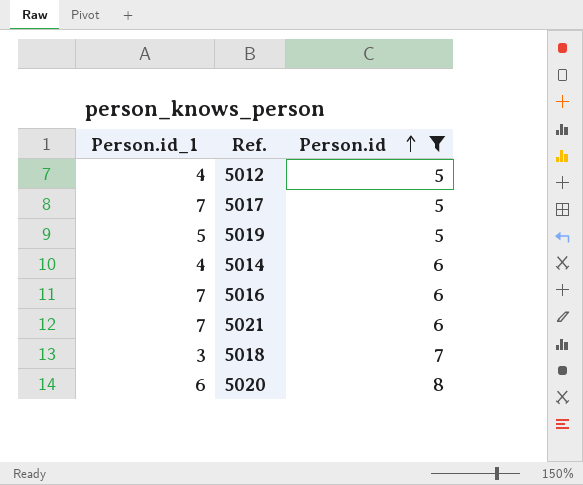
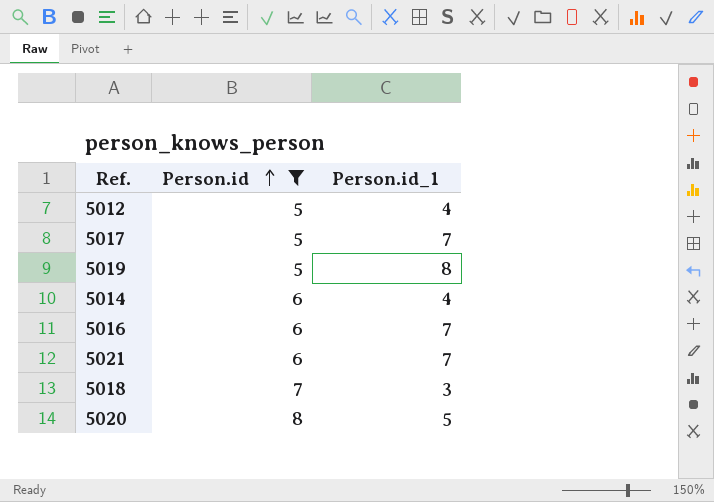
column Person.id_1 | position: 1 -> 3
5019 | Person.id_1: 5 -> 8
5020 | Person.id_1: 6 -> 5

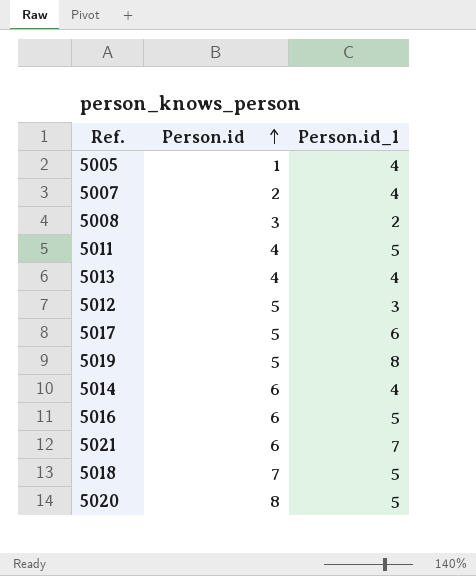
filter: Person.id >= 5 -> none
5012 | Person.id_1: 4 -> 3
5017 | Person.id_1: 7 -> 6
5016 | Person.id_1: 7 -> 5
5018 | Person.id_1: 3 -> 5

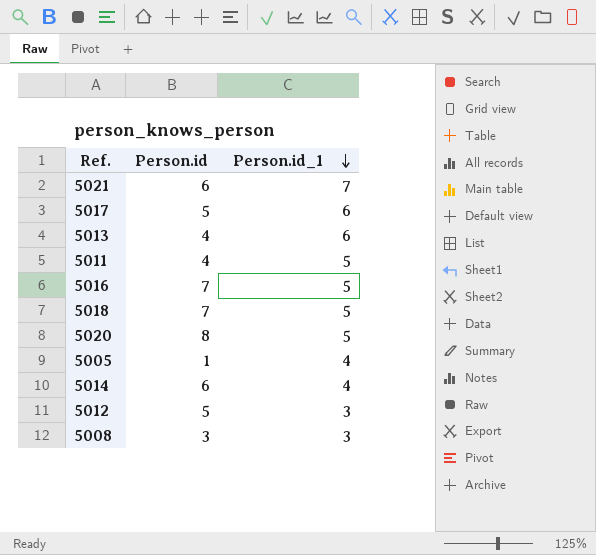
row order: Person.id ascending -> Person.id_1 descending
row 5007: 2 | 4 -> none
row 5019: 5 | 8 -> none
5013 | Person.id_1: 4 -> 6
5016 | Person.id: 6 -> 7
5008 | Person.id_1: 2 -> 3

